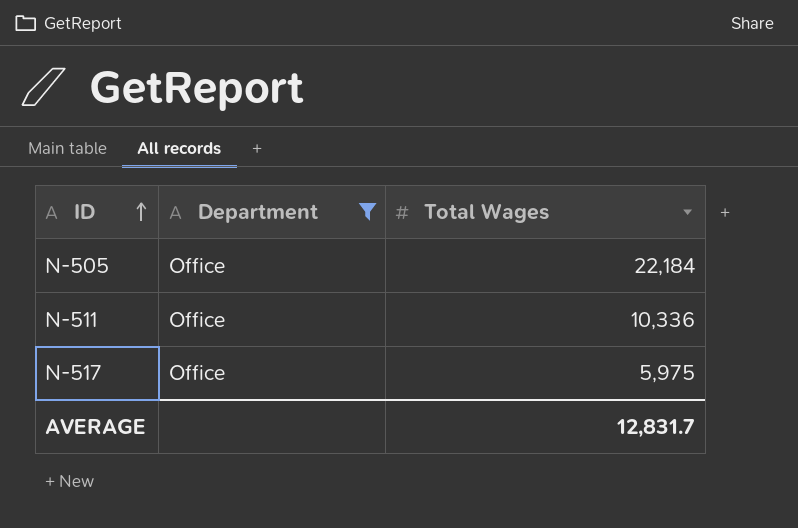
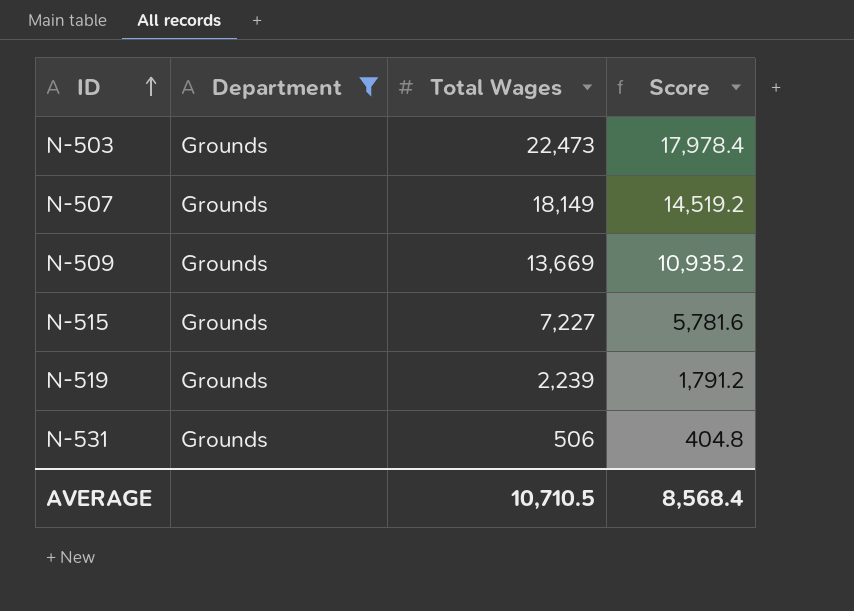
filter: Department = Office -> Department = Grounds
column Score | formula: none -> [Total Wages] * 0.8
AVERAGE | Total Wages: 12,831.7 -> 10,710.5

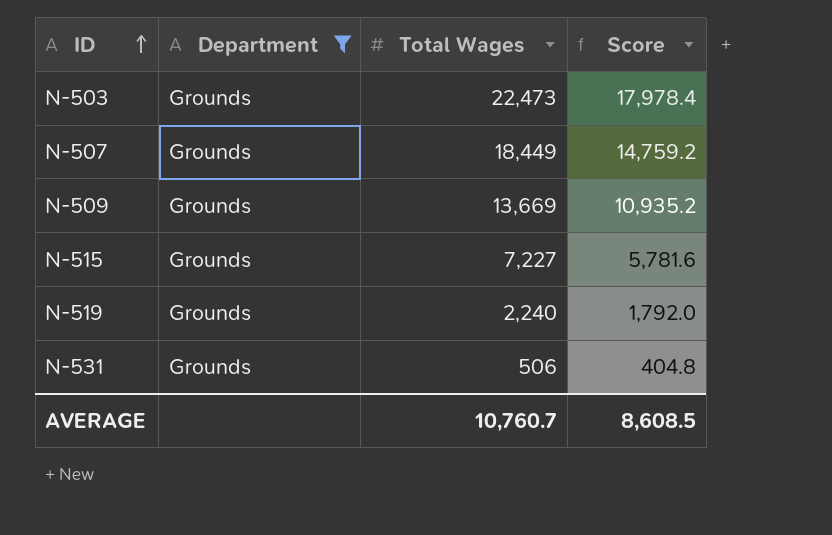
N-507 | Total Wages: 18,149 -> 18,449
N-507 | Score: 14,519.2 -> 14,759.2
N-519 | Total Wages: 2,239 -> 2,240
N-519 | Score: 1,791.2 -> 1,792.0
AVERAGE | Total Wages: 10,710.5 -> 10,760.7
AVERAGE | Score: 8,568.4 -> 8,608.5

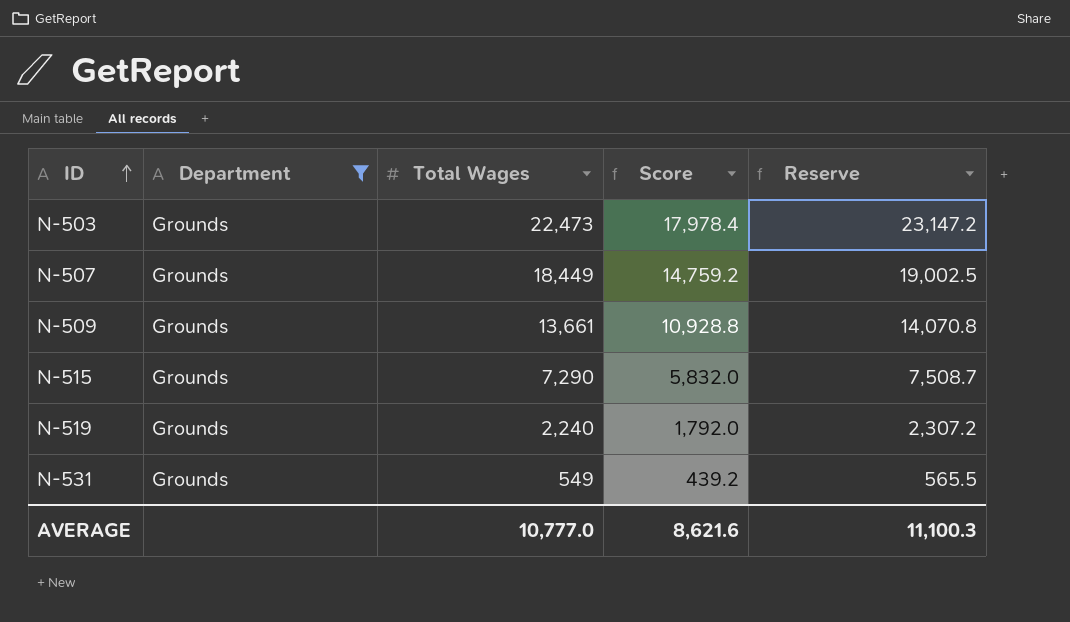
column Reserve | formula: none -> [Total Wages] * 1.03
N-509 | Total Wages: 13,669 -> 13,661
N-509 | Score: 10,935.2 -> 10,928.8
N-515 | Total Wages: 7,227 -> 7,290
N-515 | Score: 5,781.6 -> 5,832.0
N-531 | Total Wages: 506 -> 549
N-531 | Score: 404.8 -> 439.2
AVERAGE | Total Wages: 10,760.7 -> 10,777.0
AVERAGE | Score: 8,608.5 -> 8,621.6

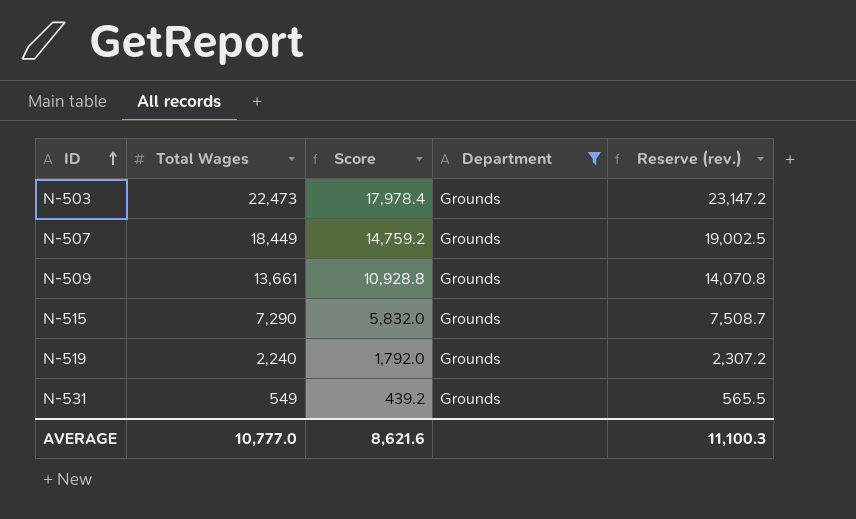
column Department | position: 2 -> 4
column name: Reserve -> Reserve (rev.)

